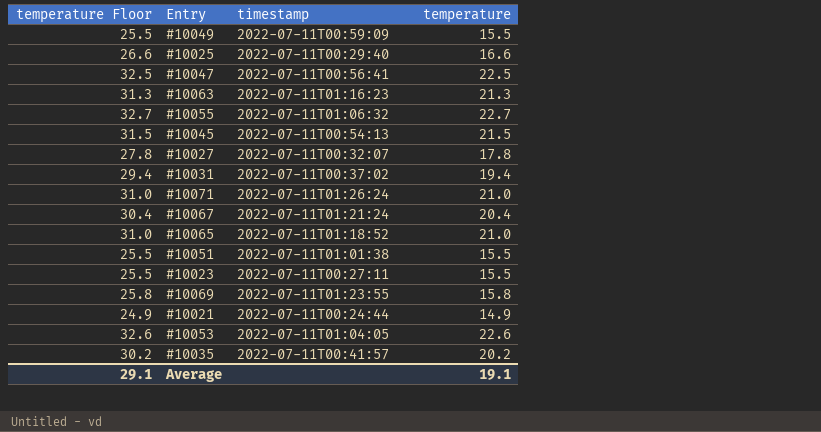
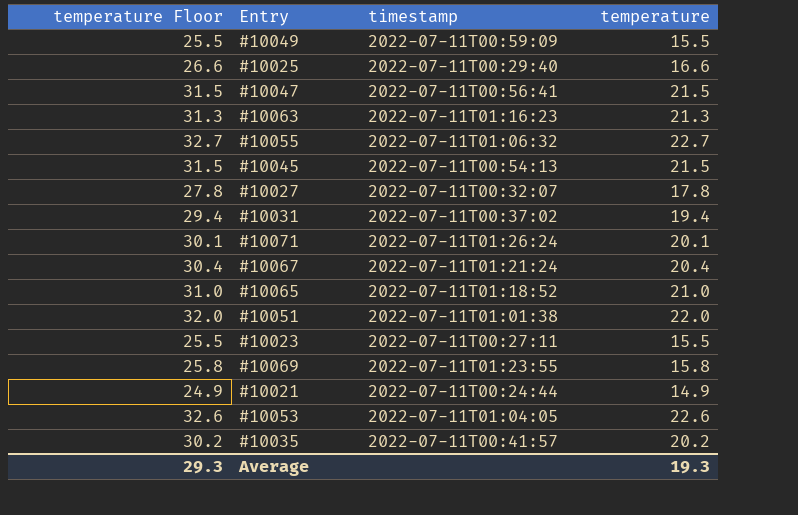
#10047 | temperature Floor: 32.5 -> 31.5
#10047 | temperature: 22.5 -> 21.5
#10071 | temperature Floor: 31.0 -> 30.1
#10071 | temperature: 21.0 -> 20.1
#10051 | temperature Floor: 25.5 -> 32.0
#10051 | temperature: 15.5 -> 22.0
Average | temperature Floor: 29.1 -> 29.3
Average | temperature: 19.1 -> 19.3

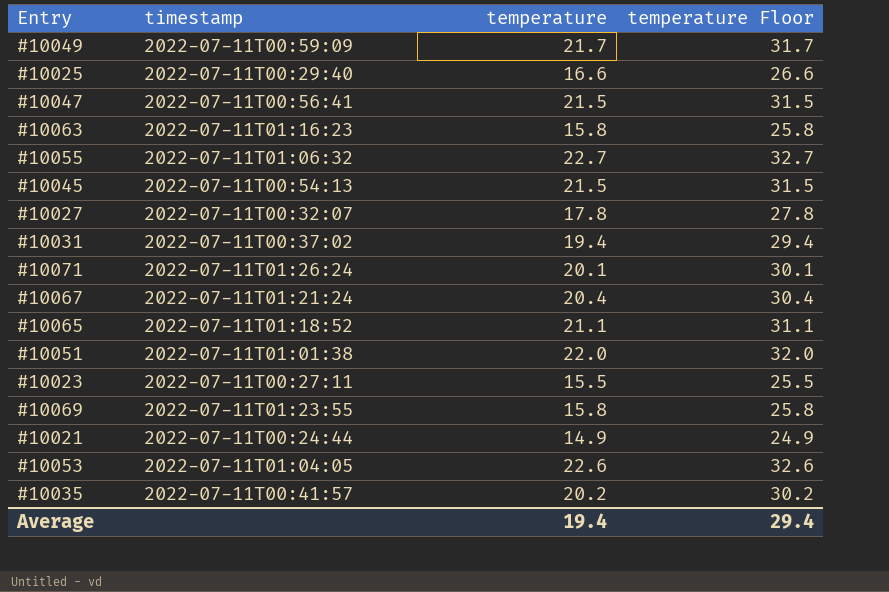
column temperature Floor | position: 1 -> 4
#10049 | temperature: 15.5 -> 21.7
#10049 | temperature Floor: 25.5 -> 31.7
#10063 | temperature: 21.3 -> 15.8
#10063 | temperature Floor: 31.3 -> 25.8
#10065 | temperature: 21.0 -> 21.1
#10065 | temperature Floor: 31.0 -> 31.1
Average | temperature: 19.3 -> 19.4
Average | temperature Floor: 29.3 -> 29.4

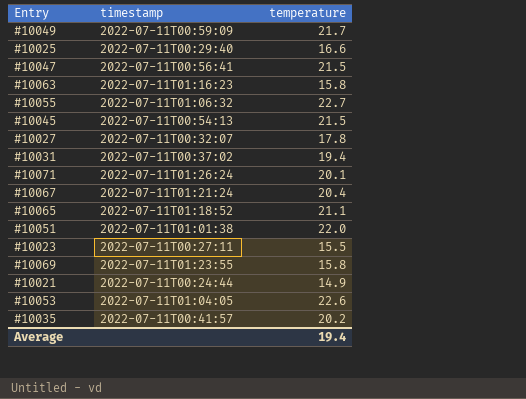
column temperature Floor | formula: [temperature] + 10 -> none

